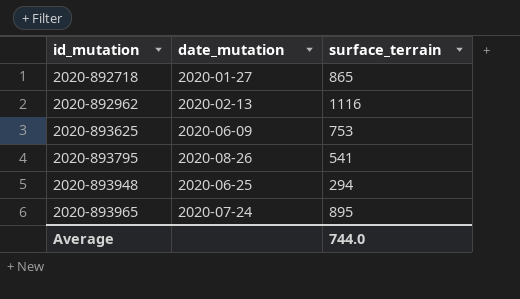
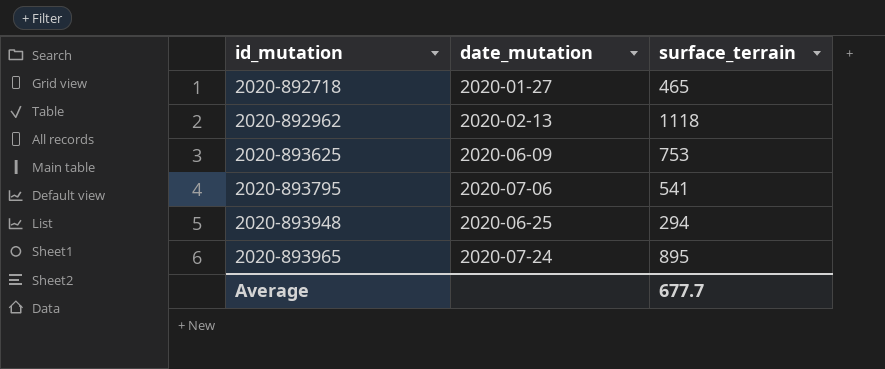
2020-892718 | surface_terrain: 865 -> 465
2020-892962 | surface_terrain: 1116 -> 1118
2020-893795 | date_mutation: 2020-08-26 -> 2020-07-06
Average | surface_terrain: 744.0 -> 677.7

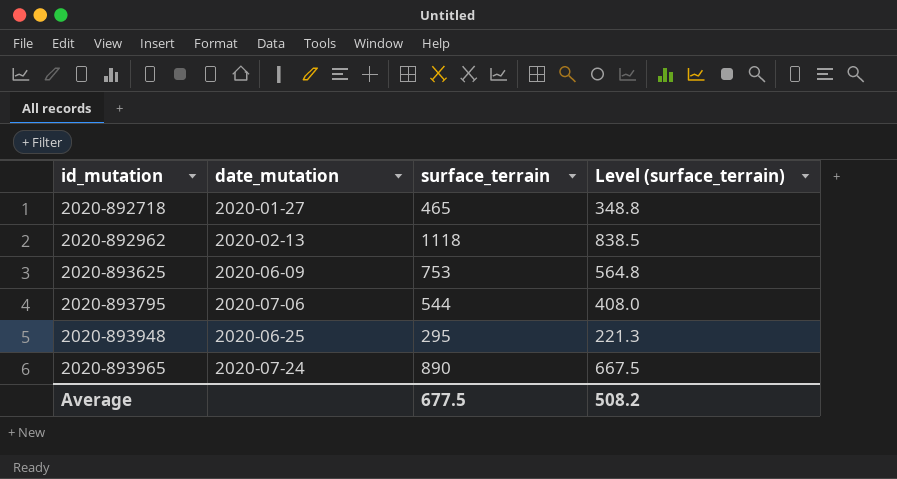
column Level (surface_terrain) | formula: none -> [surface_terrain] * 0.75
2020-893795 | surface_terrain: 541 -> 544
2020-893948 | surface_terrain: 294 -> 295
2020-893965 | surface_terrain: 895 -> 890
Average | surface_terrain: 677.7 -> 677.5

